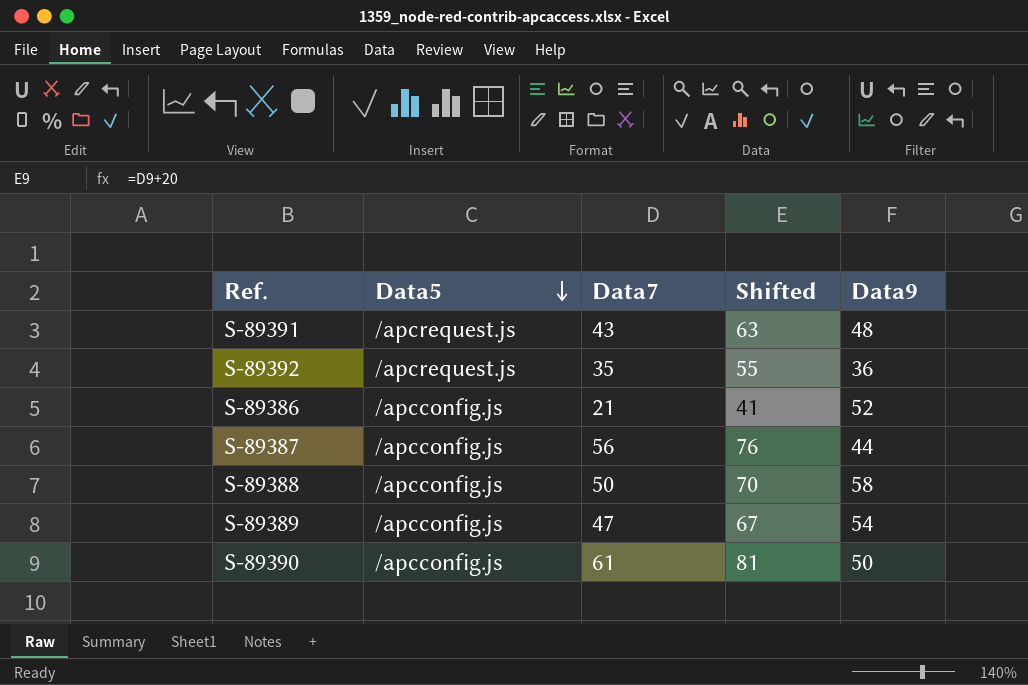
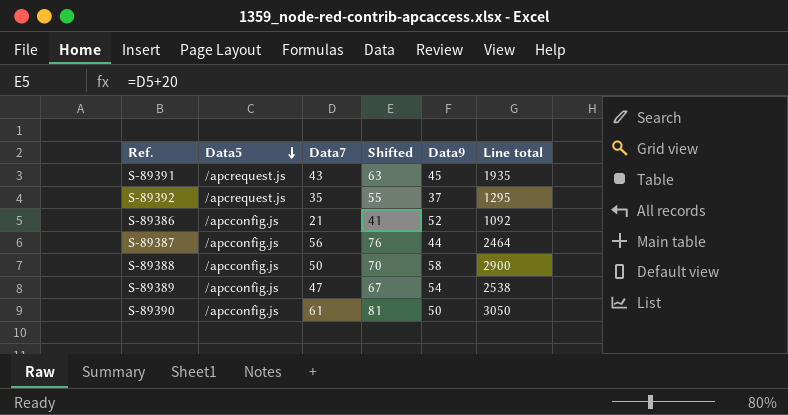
column Line total | formula: none -> [Data7] * [Data9]
S-89391 | Data9: 48 -> 45
S-89392 | Data9: 36 -> 37

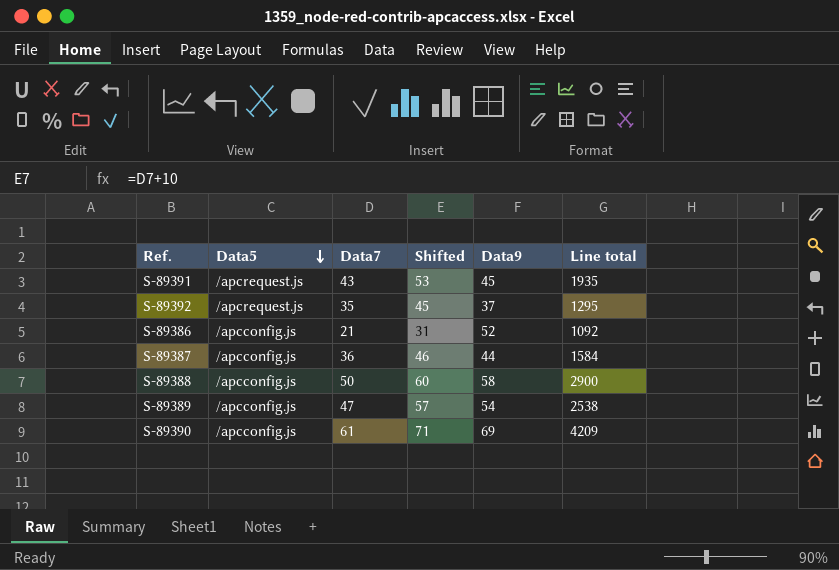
column Shifted | formula: [Data7] + 20 -> [Data7] + 10
S-89387 | Data7: 56 -> 36
S-89387 | Line total: 2464 -> 1584
S-89390 | Data9: 50 -> 69
S-89390 | Line total: 3050 -> 4209

